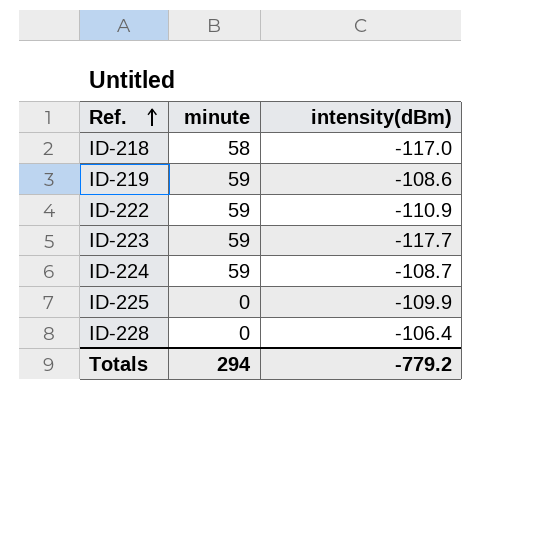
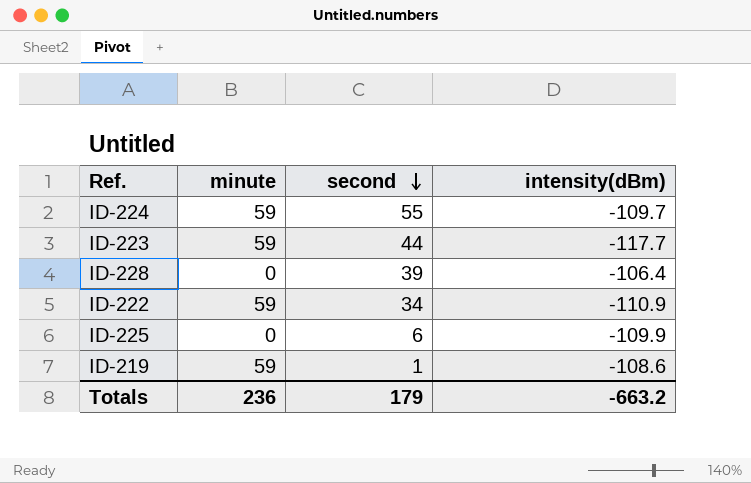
row order: Ref. ascending -> second descending
column second | position: none -> 3
row ID-218: 58 | -117.0 -> none
ID-224 | intensity(dBm): -108.7 -> -109.7
Totals | minute: 294 -> 236
Totals | intensity(dBm): -779.2 -> -663.2

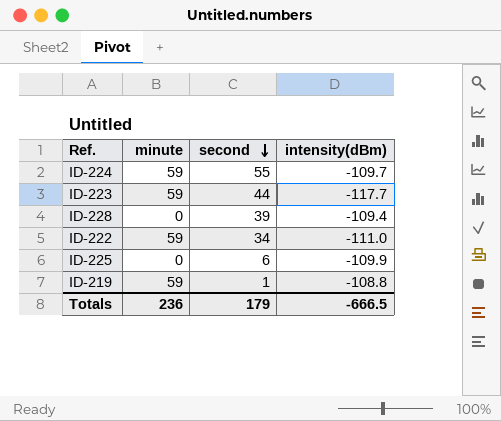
ID-228 | intensity(dBm): -106.4 -> -109.4
ID-222 | intensity(dBm): -110.9 -> -111.0
ID-219 | intensity(dBm): -108.6 -> -108.8
Totals | intensity(dBm): -663.2 -> -666.5

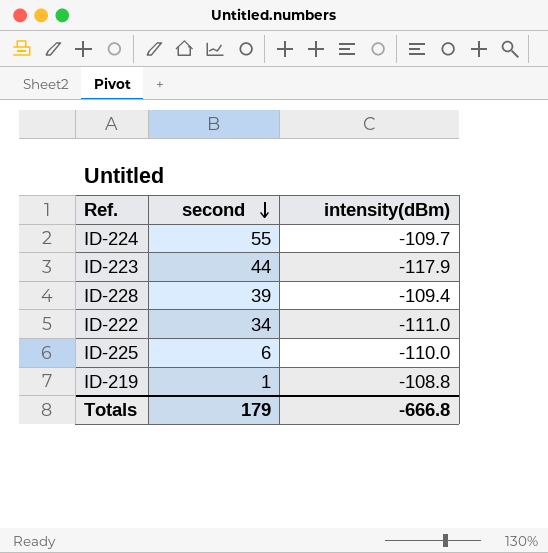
column minute | position: 2 -> none
ID-223 | intensity(dBm): -117.7 -> -117.9
ID-225 | intensity(dBm): -109.9 -> -110.0
Totals | intensity(dBm): -666.5 -> -666.8

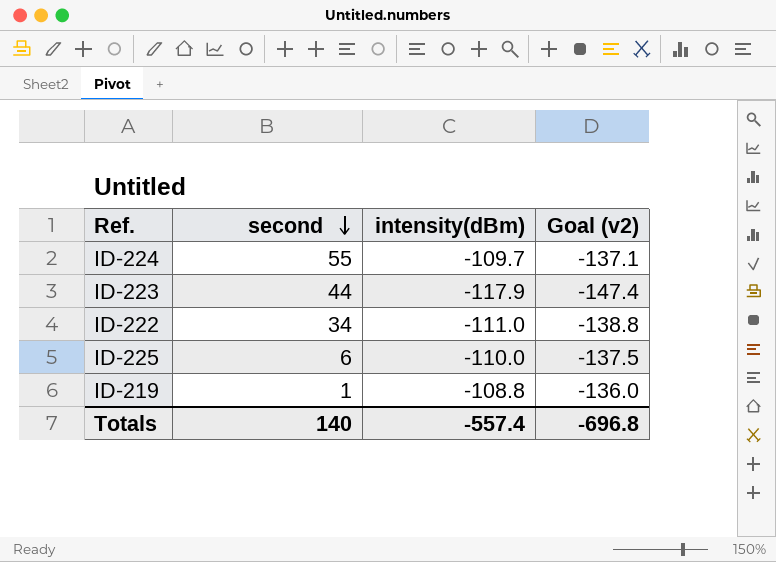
column Goal (v2) | formula: none -> [intensity(dBm)] * 1.25
row ID-228: 39 | -109.4 -> none
Totals | second: 179 -> 140
Totals | intensity(dBm): -666.8 -> -557.4

